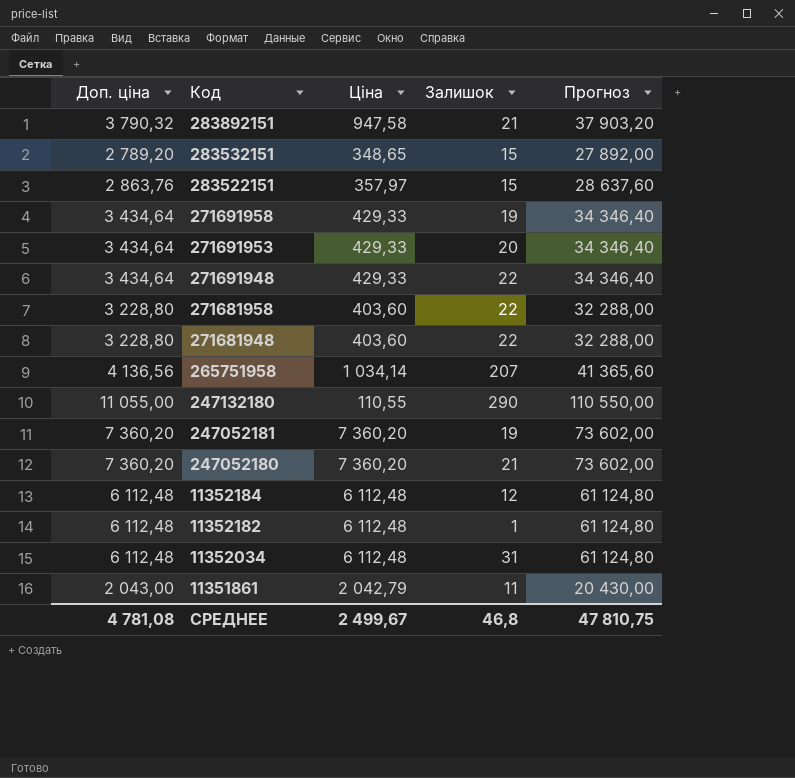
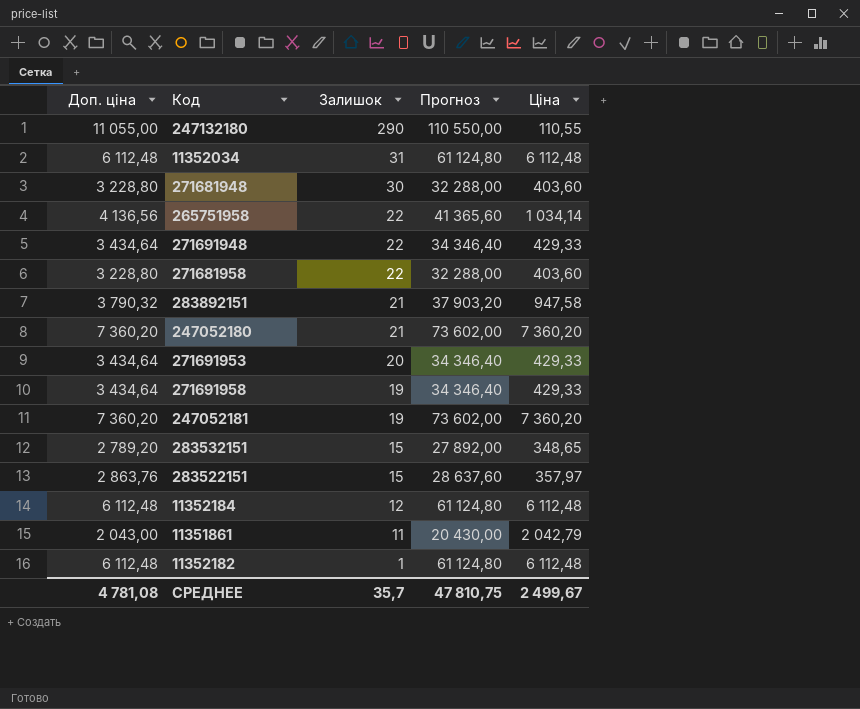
row order: Код descending -> Залишок descending
column Ціна | position: 3 -> 5
271681948 | Залишок: 22 -> 30
265751958 | Залишок: 207 -> 22
СРЕДНЕЕ | Залишок: 46,8 -> 35,7

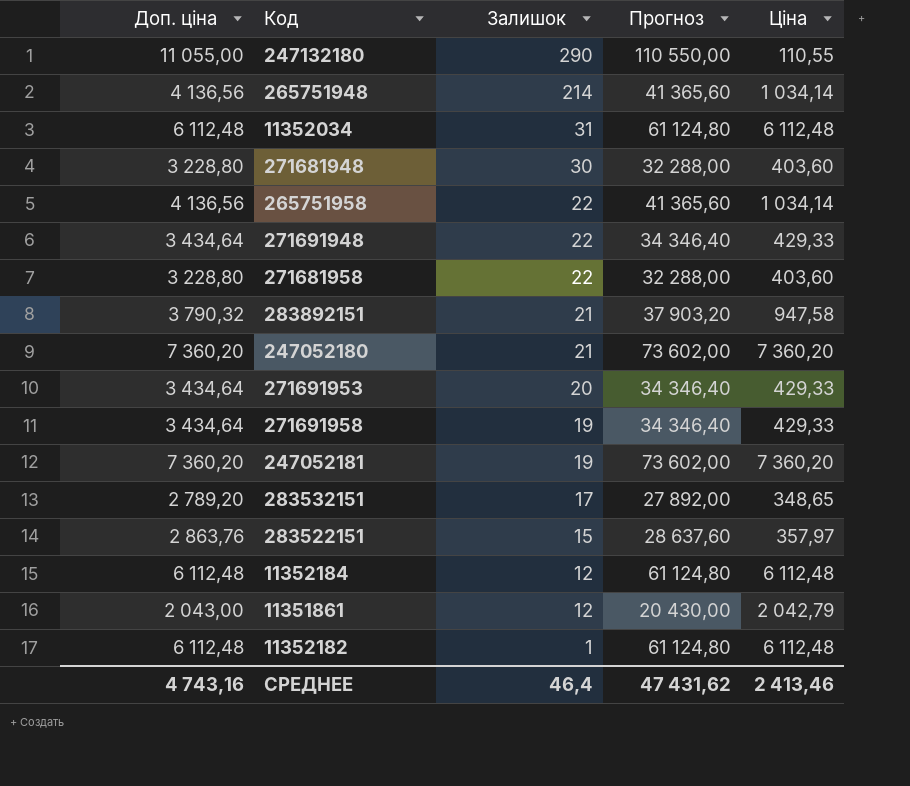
row 265751948: none -> 4 136,56 | 214 | 41 365,60 | 1 034,14
283532151 | Залишок: 15 -> 17
11351861 | Залишок: 11 -> 12
СРЕДНЕЕ | Доп. ціна: 4 781,08 -> 4 743,16
СРЕДНЕЕ | Залишок: 35,7 -> 46,4
СРЕДНЕЕ | Прогноз: 47 810,75 -> 47 431,62
СРЕДНЕЕ | Ціна: 2 499,67 -> 2 413,46

